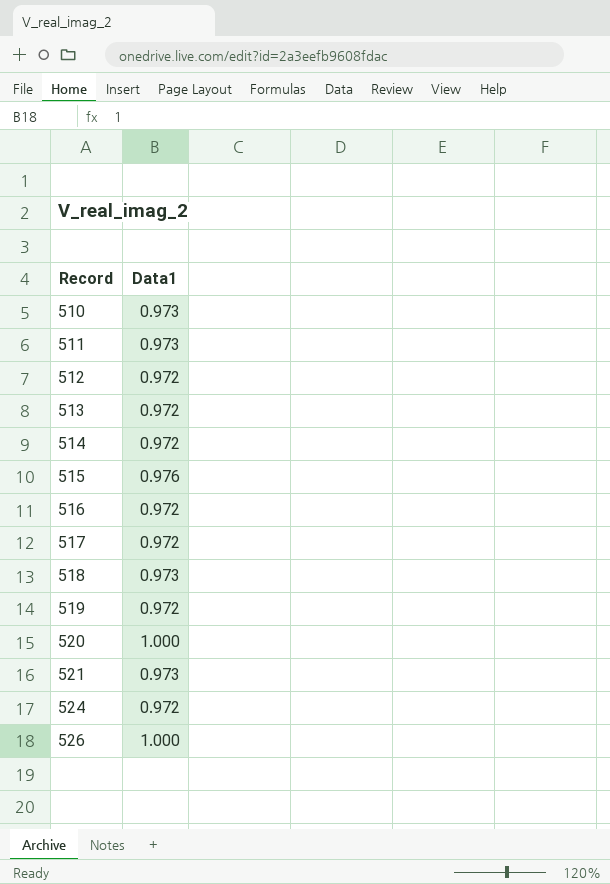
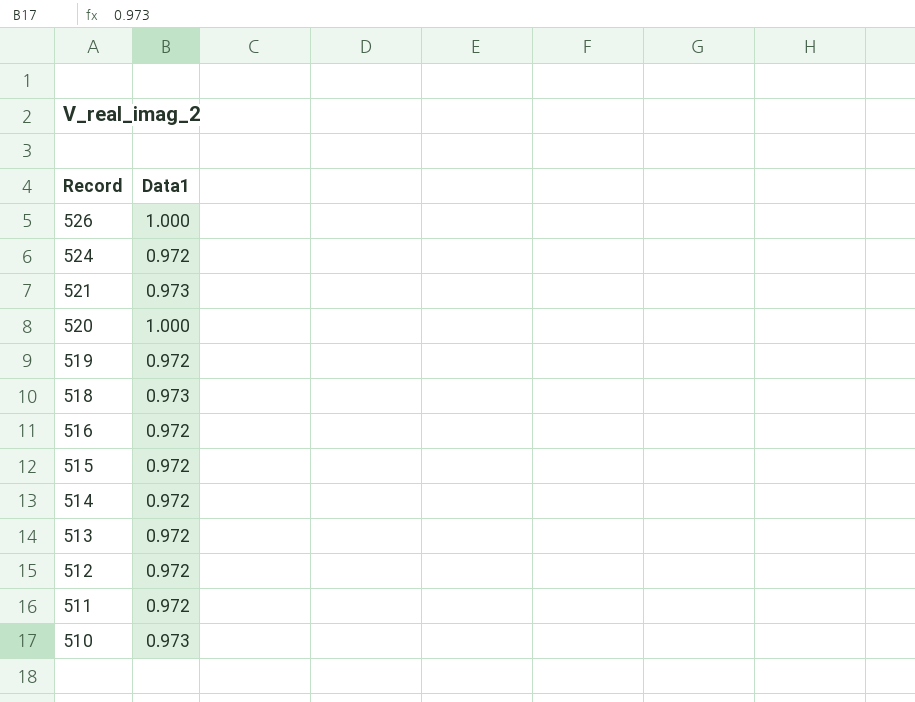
row order: Record ascending -> Record descending
row 517: 0.972 -> none
515 | Data1: 0.976 -> 0.972
511 | Data1: 0.973 -> 0.972

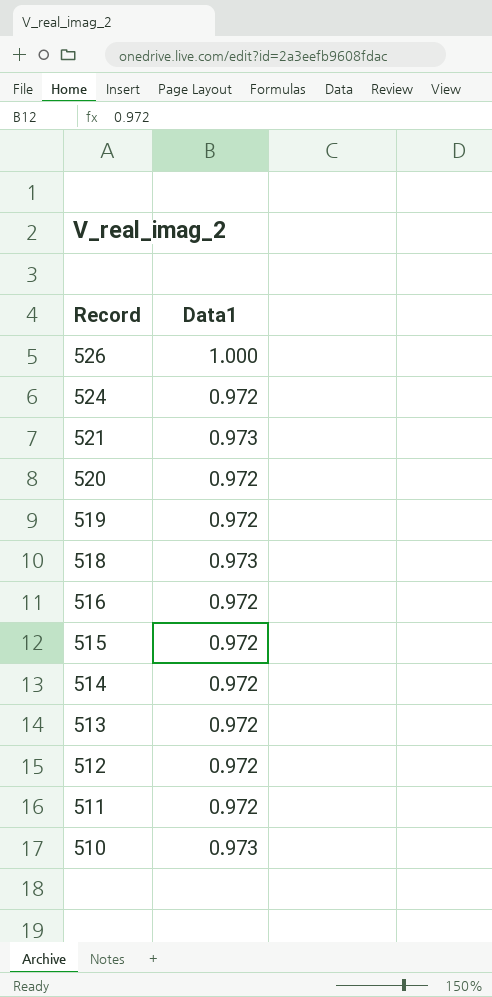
520 | Data1: 1.000 -> 0.972

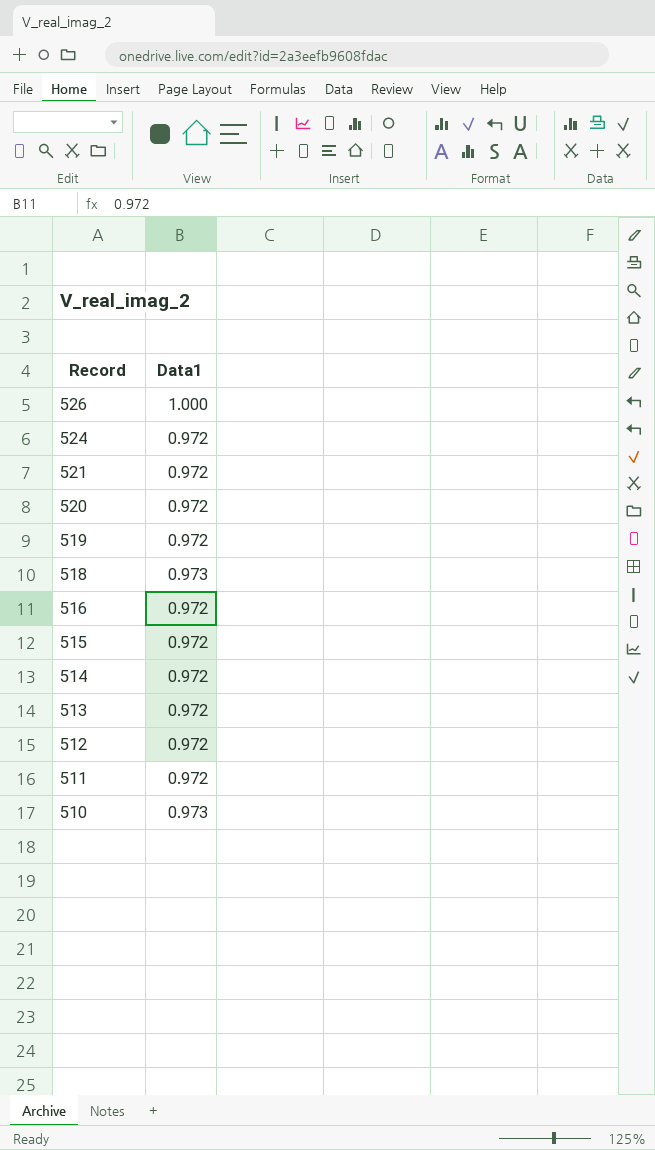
521 | Data1: 0.973 -> 0.972

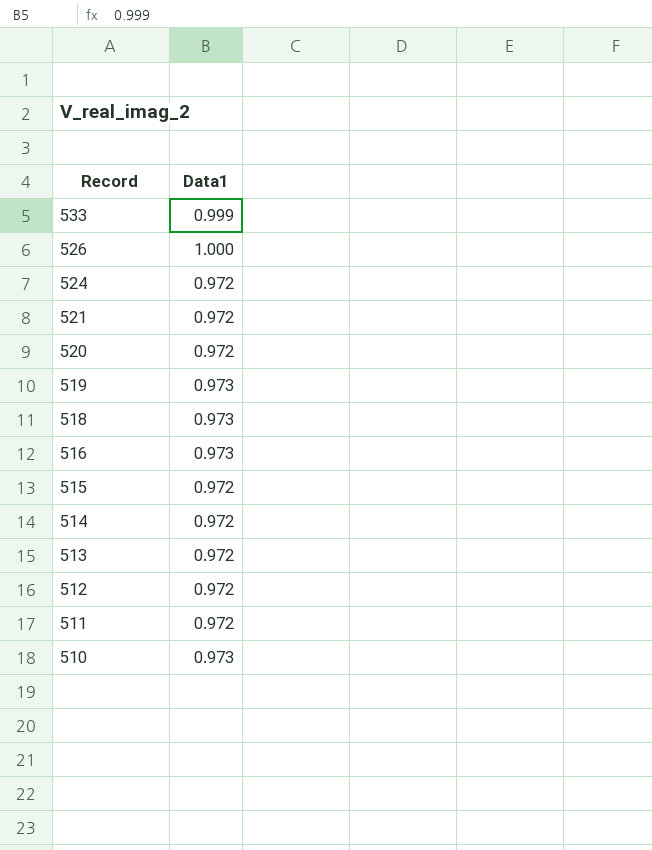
row 533: none -> 0.999
519 | Data1: 0.972 -> 0.973
516 | Data1: 0.972 -> 0.973

